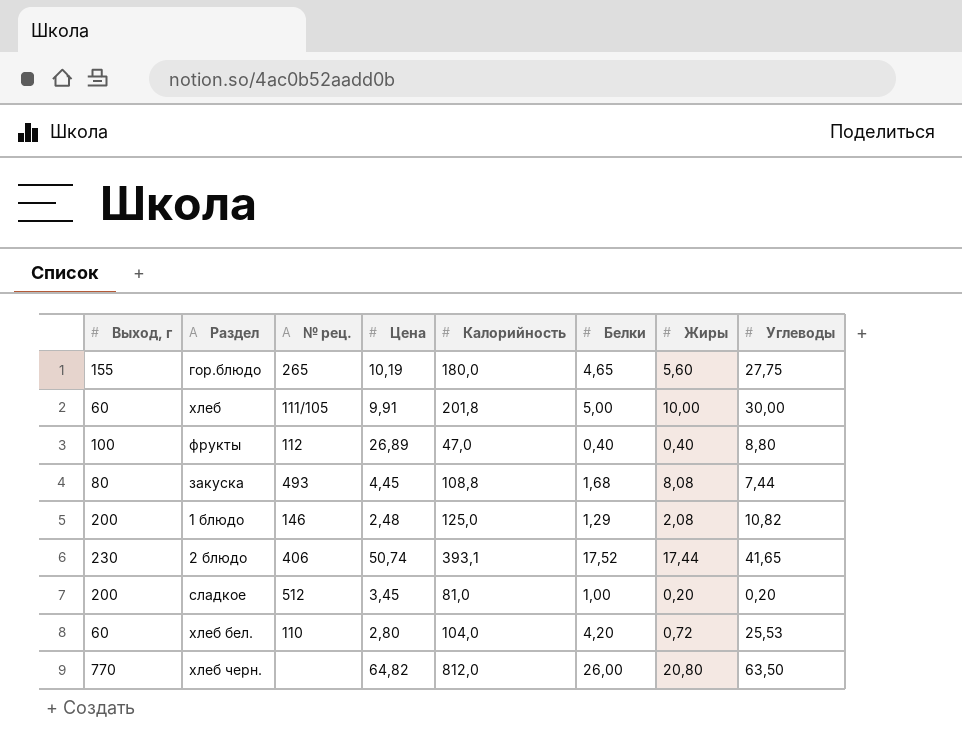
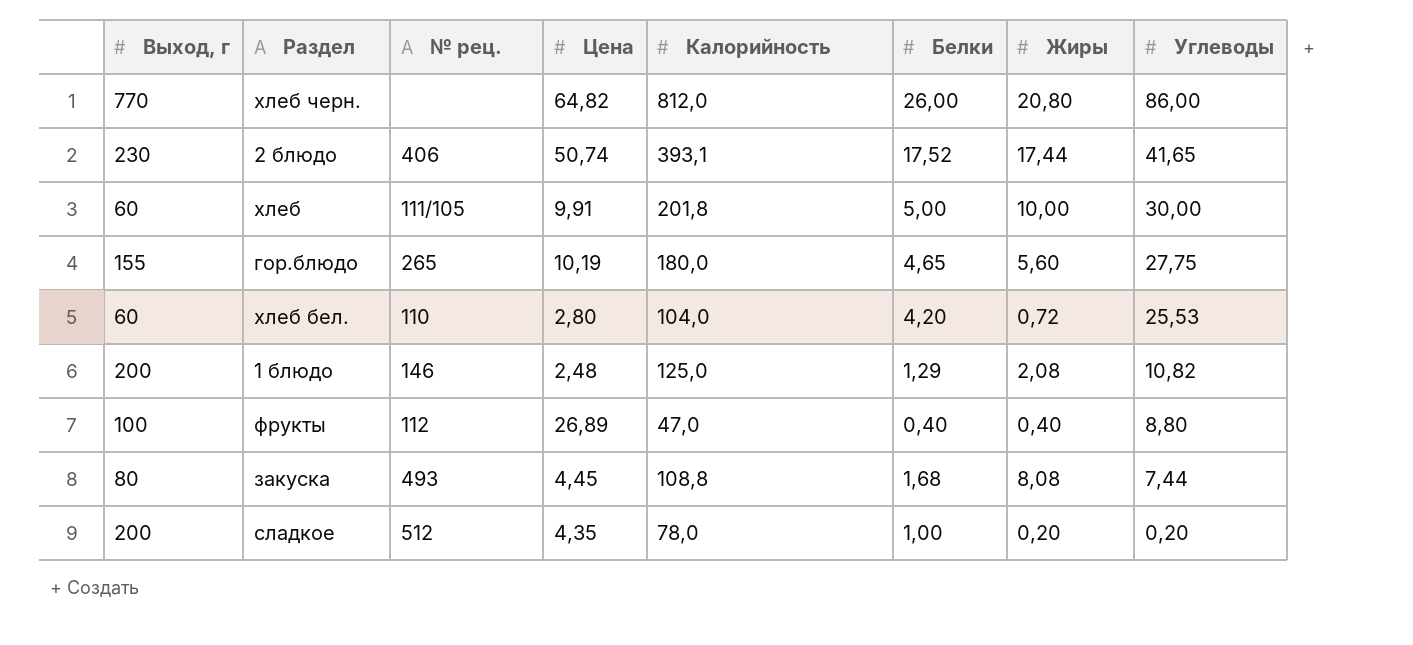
row order: none -> Углеводы descending
хлеб черн. | Углеводы: 63,50 -> 86,00
сладкое | Цена: 3,45 -> 4,35
сладкое | Калорийность: 81,0 -> 78,0

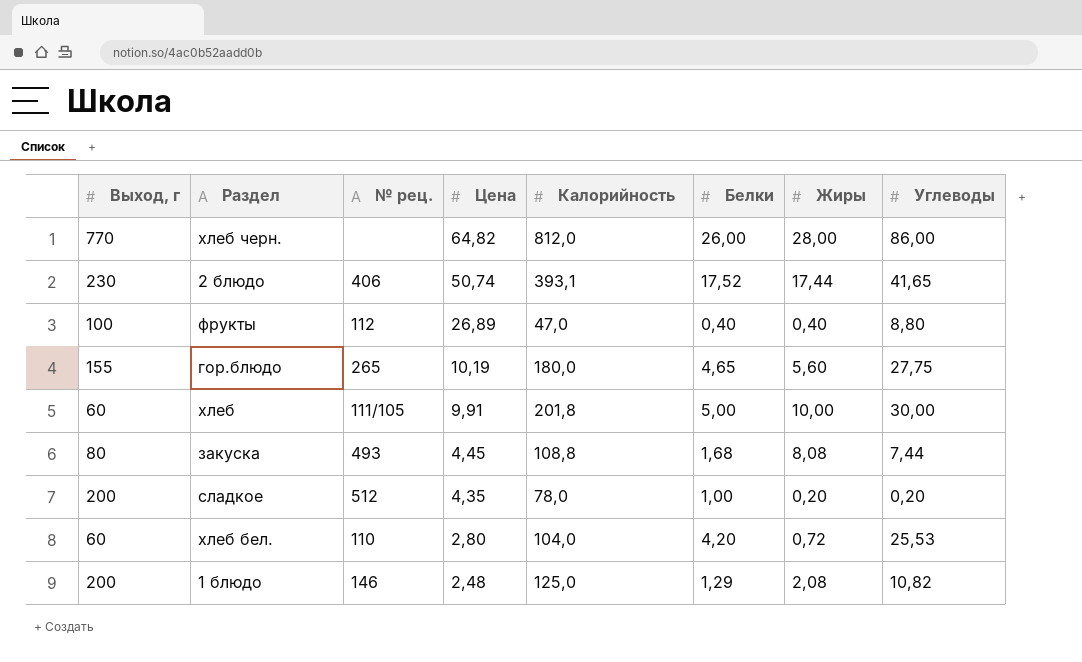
row order: Углеводы descending -> Цена descending
хлеб черн. | Жиры: 20,80 -> 28,00

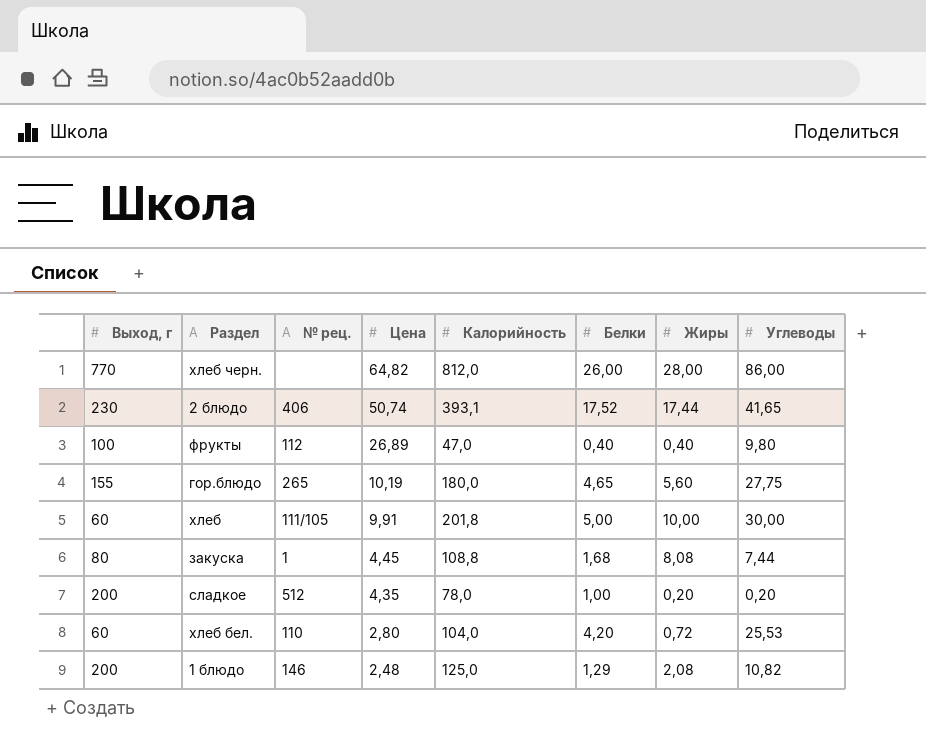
фрукты | Углеводы: 8,80 -> 9,80
закуска | № рец.: 493 -> 1

